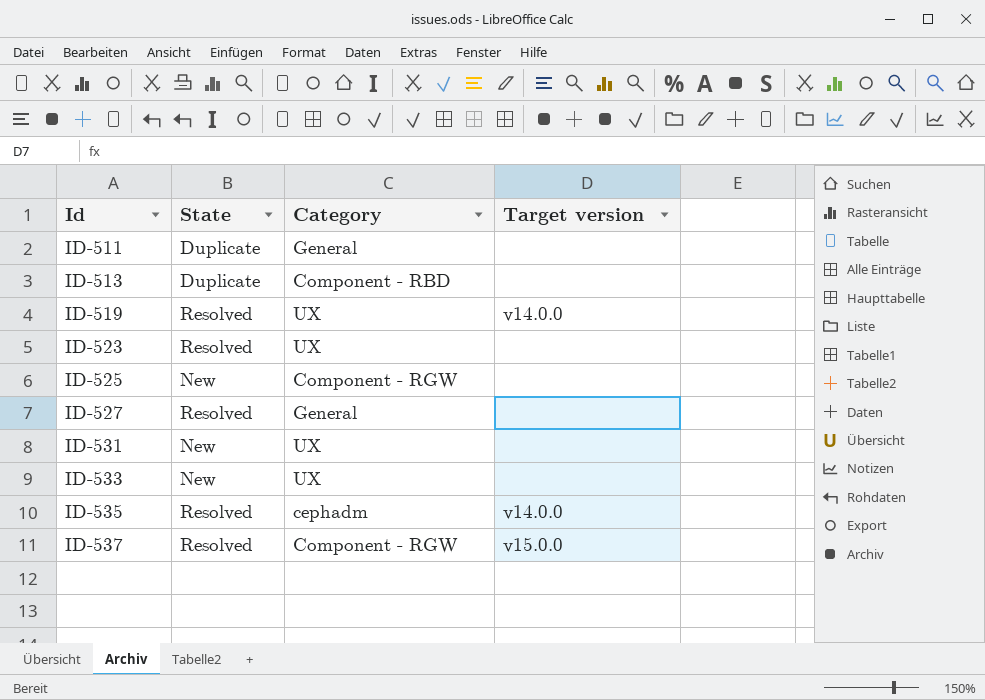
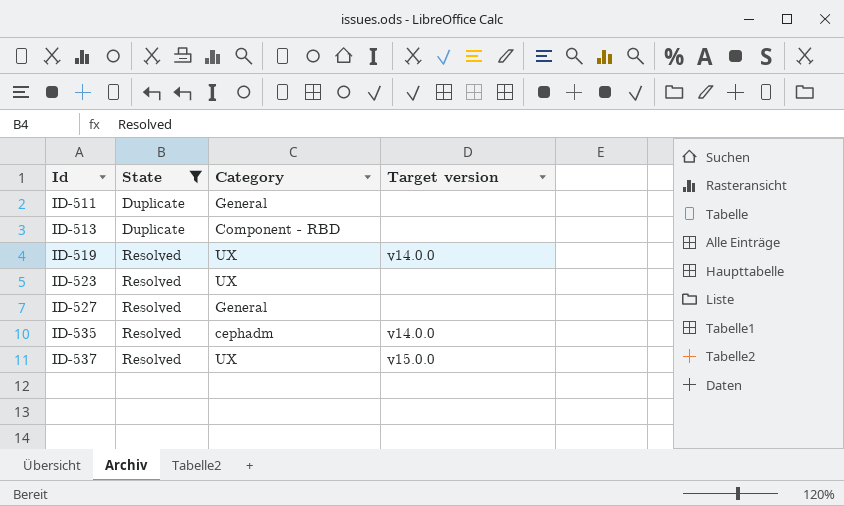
filter: none -> State != New
ID-537 | Category: Component - RGW -> UX

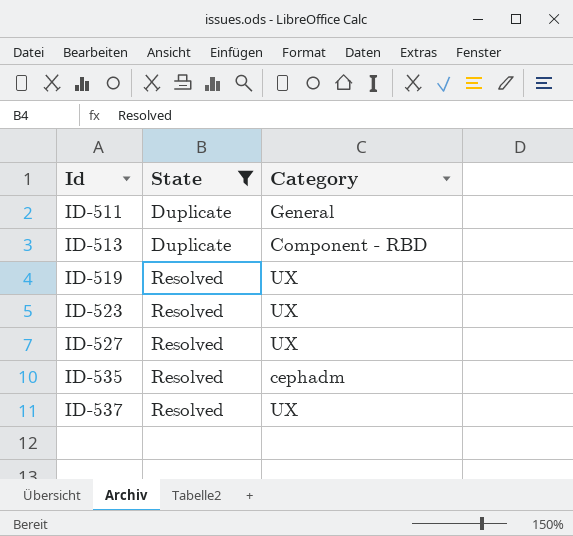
column Target version | position: 4 -> none
ID-527 | Category: General -> UX

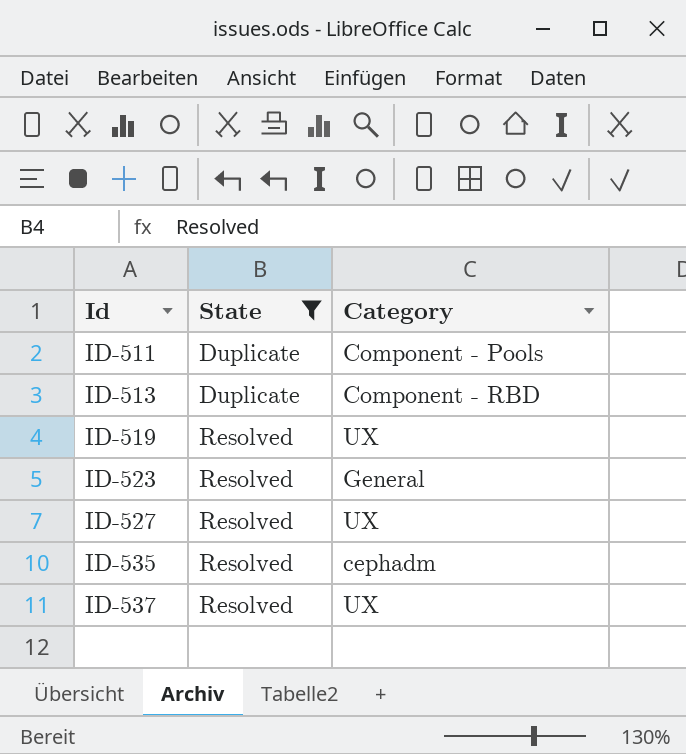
ID-511 | Category: General -> Component - Pools
ID-523 | Category: UX -> General

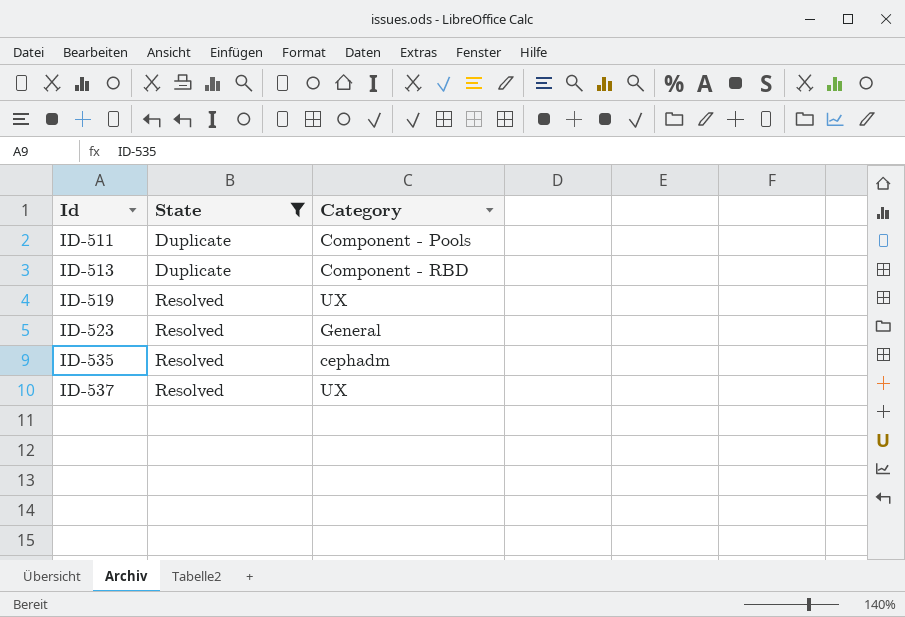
row ID-527: Resolved | UX -> none

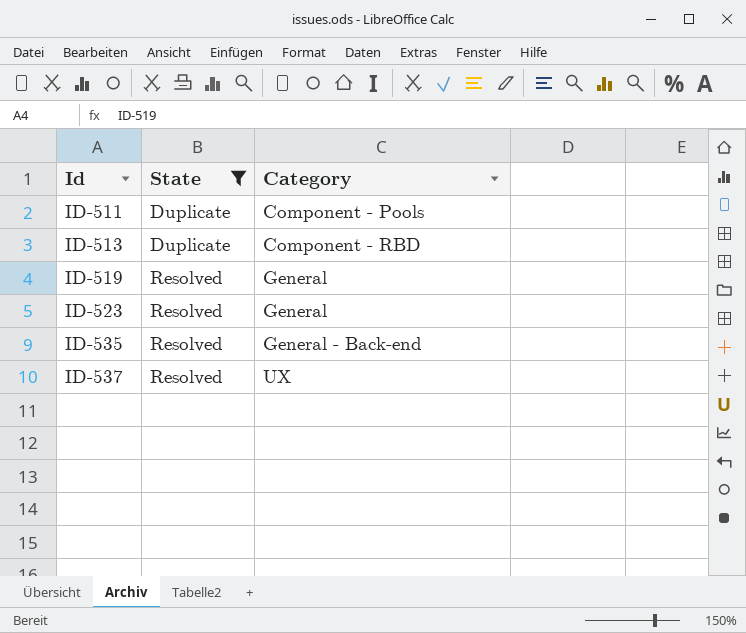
ID-519 | Category: UX -> General
ID-535 | Category: cephadm -> General - Back-end

